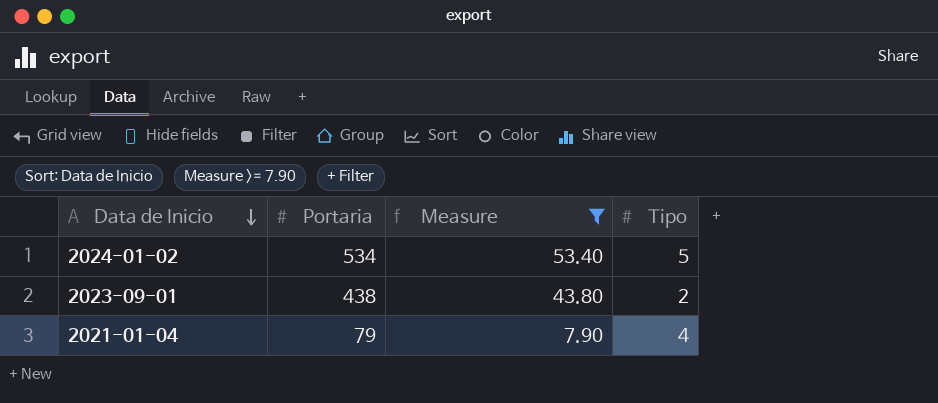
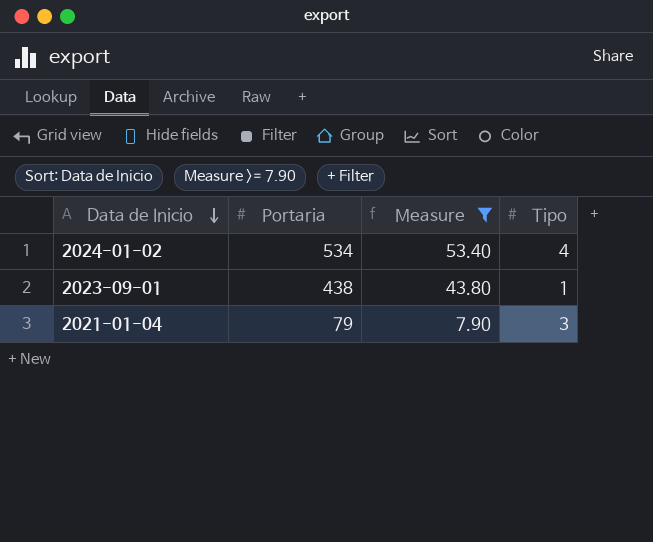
2024-01-02 | Tipo: 5 -> 4
2023-09-01 | Tipo: 2 -> 1
2021-01-04 | Tipo: 4 -> 3

